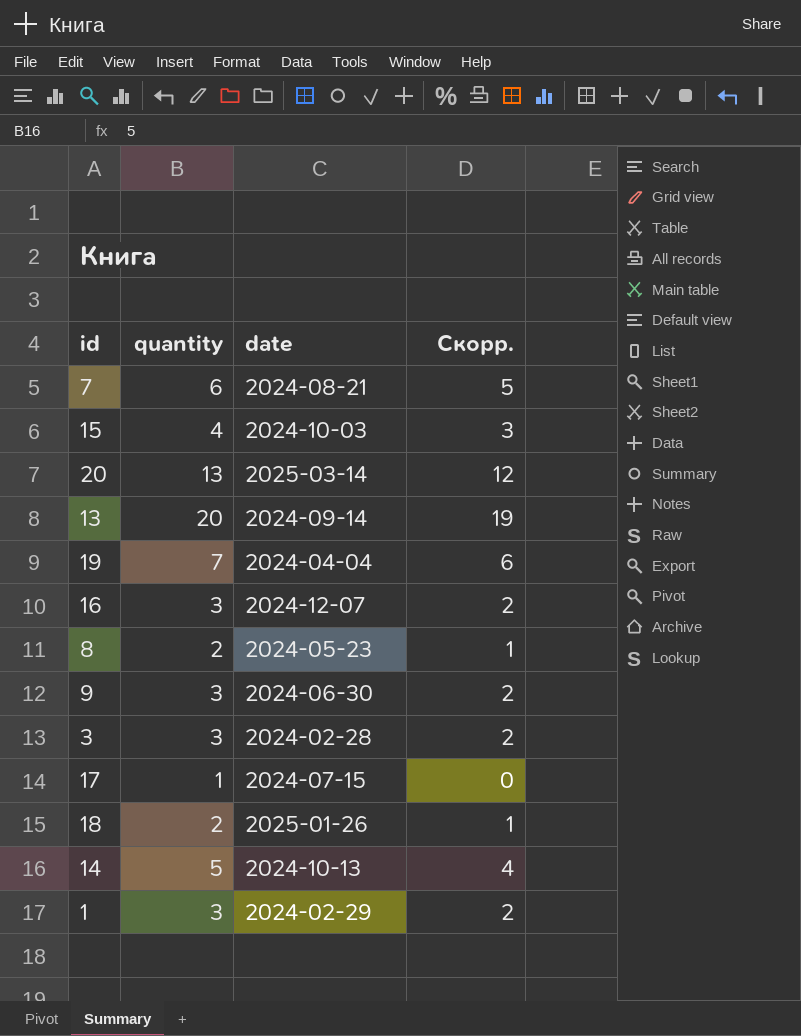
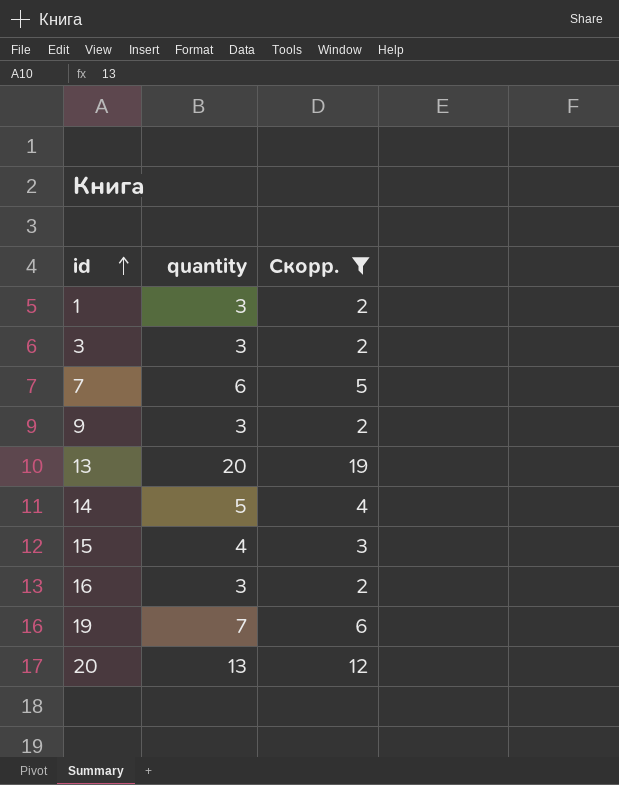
filter: none -> Скорр. >= 2
row order: none -> id ascending
column date | position: 3 -> none

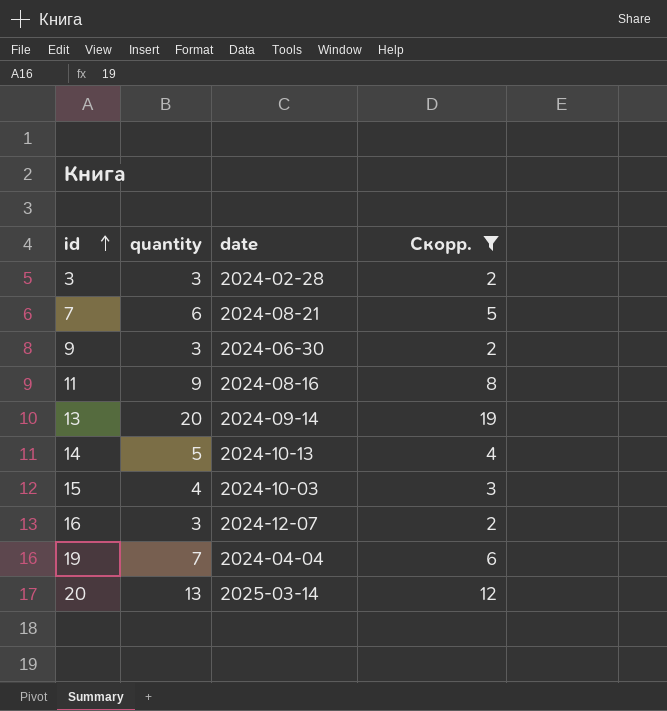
column date | position: none -> 3
row 1: 3 | 2 -> none
row 11: none -> 9 | 2024-08-16 | 8

